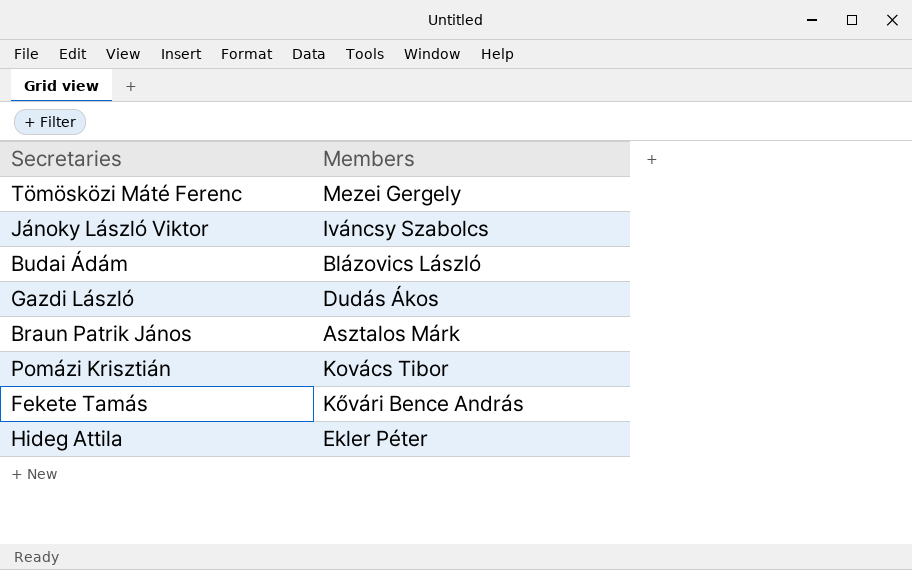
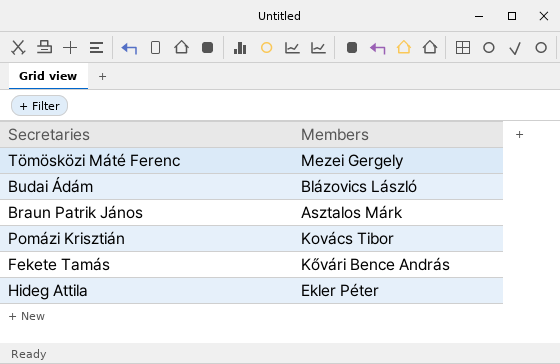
row Jánoky László Viktor: Iváncsy Szabolcs -> none
row Gazdi László: Dudás Ákos -> none

